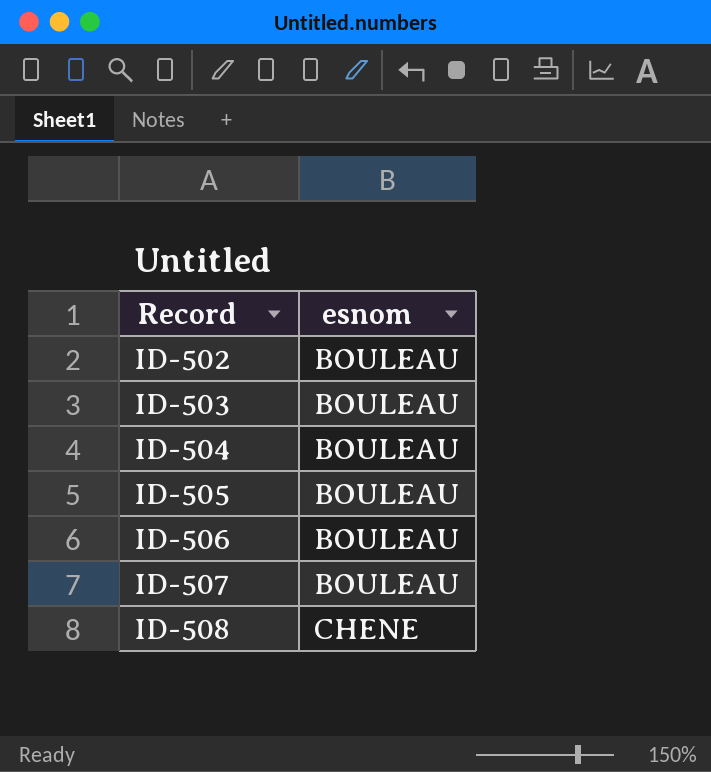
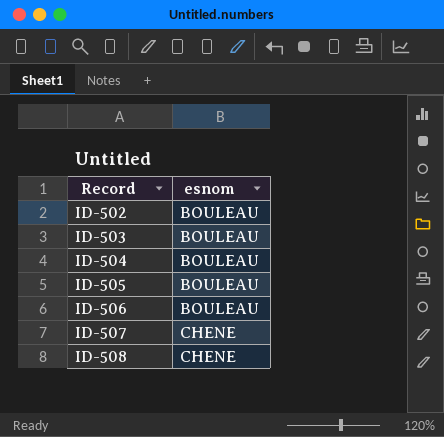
ID-507 | esnom: BOULEAU -> CHENE

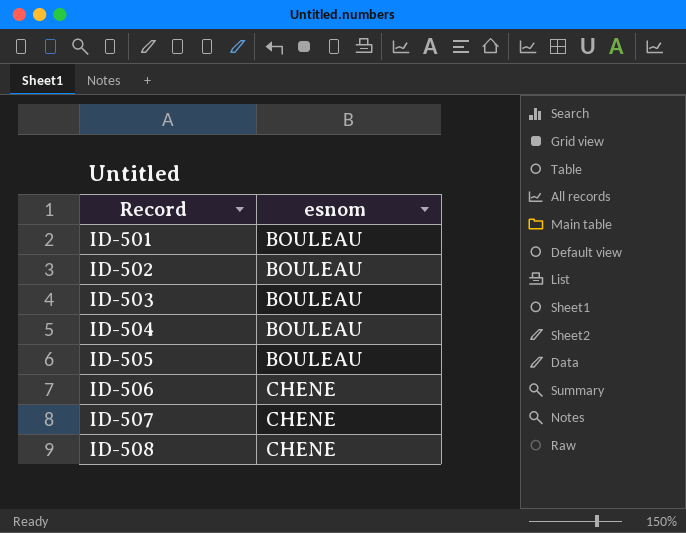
row ID-501: none -> BOULEAU
ID-506 | esnom: BOULEAU -> CHENE

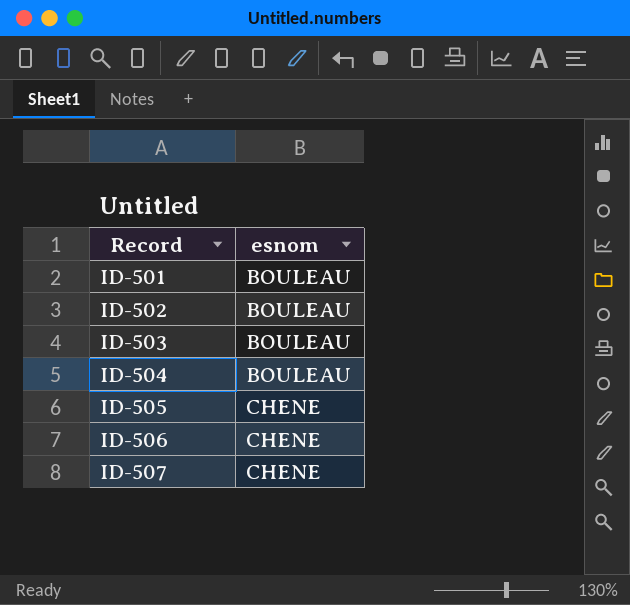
row ID-508: CHENE -> none
ID-505 | esnom: BOULEAU -> CHENE

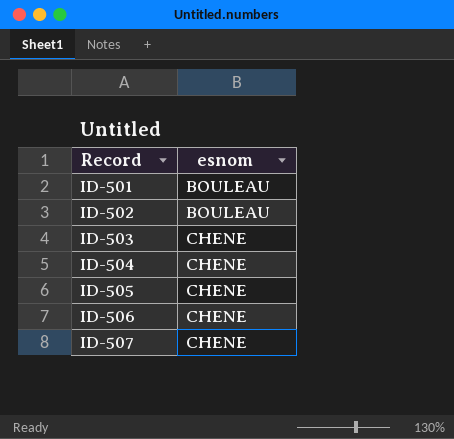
ID-503 | esnom: BOULEAU -> CHENE
ID-504 | esnom: BOULEAU -> CHENE

